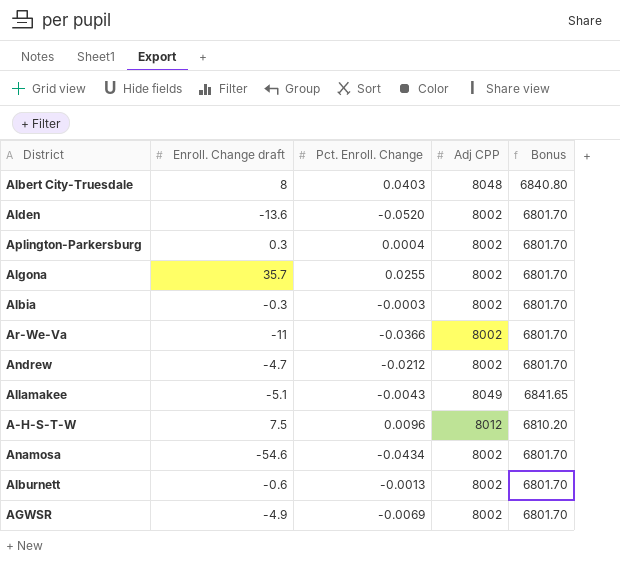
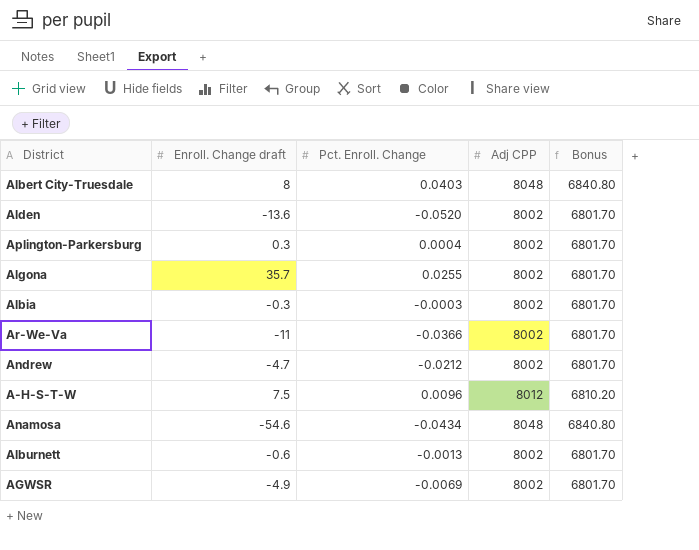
row Allamakee: -5.1 | -0.0043 | 8049 | 6841.65 -> none
Anamosa | Adj CPP: 8002 -> 8048
Anamosa | Bonus: 6801.70 -> 6840.80

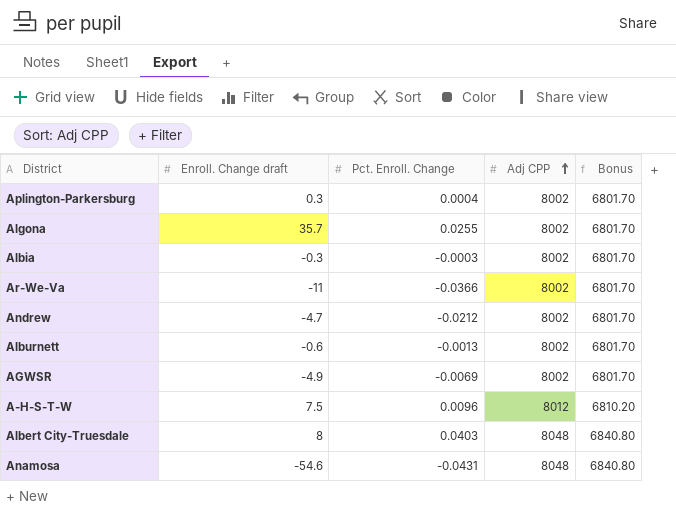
row order: none -> Adj CPP ascending
row Alden: -13.6 | -0.0520 | 8002 | 6801.70 -> none
Anamosa | Pct. Enroll. Change: -0.0434 -> -0.0431

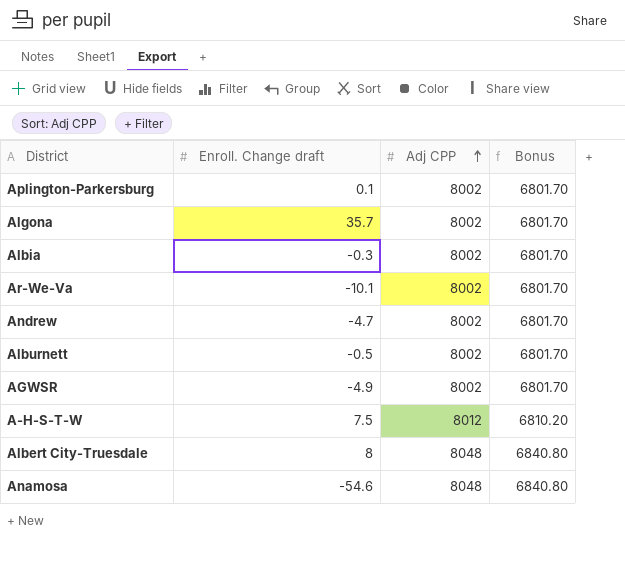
column Pct. Enroll. Change | position: 3 -> none
Aplington-Parkersburg | Enroll. Change draft: 0.3 -> 0.1
Ar-We-Va | Enroll. Change draft: -11 -> -10.1
Alburnett | Enroll. Change draft: -0.6 -> -0.5

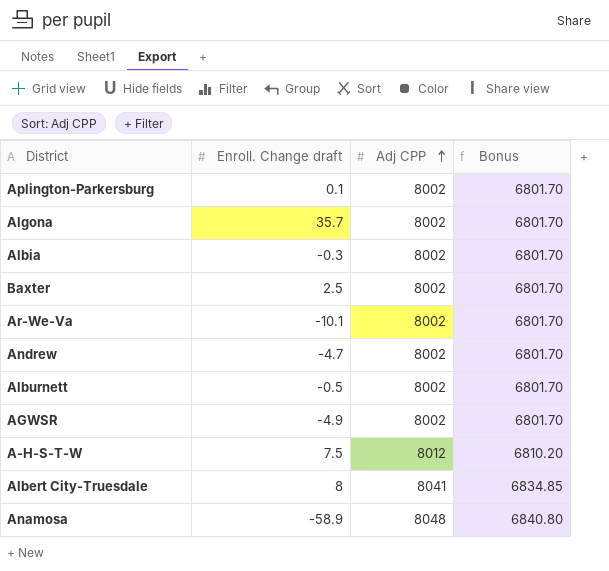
row Baxter: none -> 2.5 | 8002 | 6801.70
Albert City-Truesdale | Adj CPP: 8048 -> 8041
Albert City-Truesdale | Bonus: 6840.80 -> 6834.85
Anamosa | Enroll. Change draft: -54.6 -> -58.9

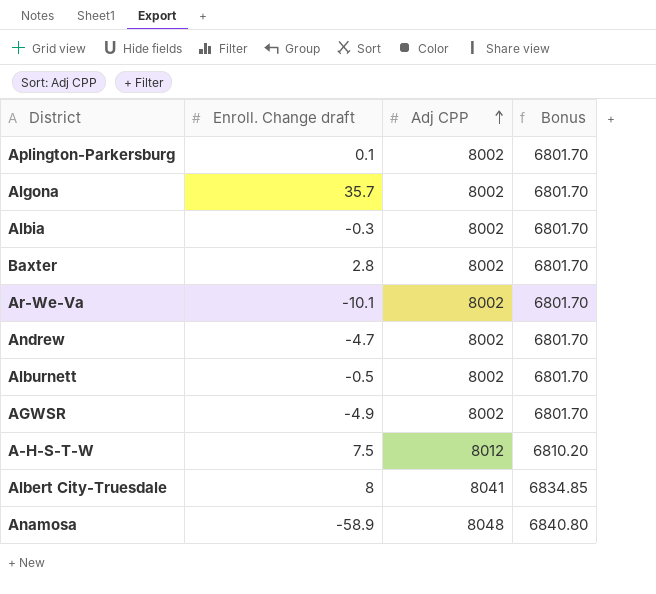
Baxter | Enroll. Change draft: 2.5 -> 2.8

